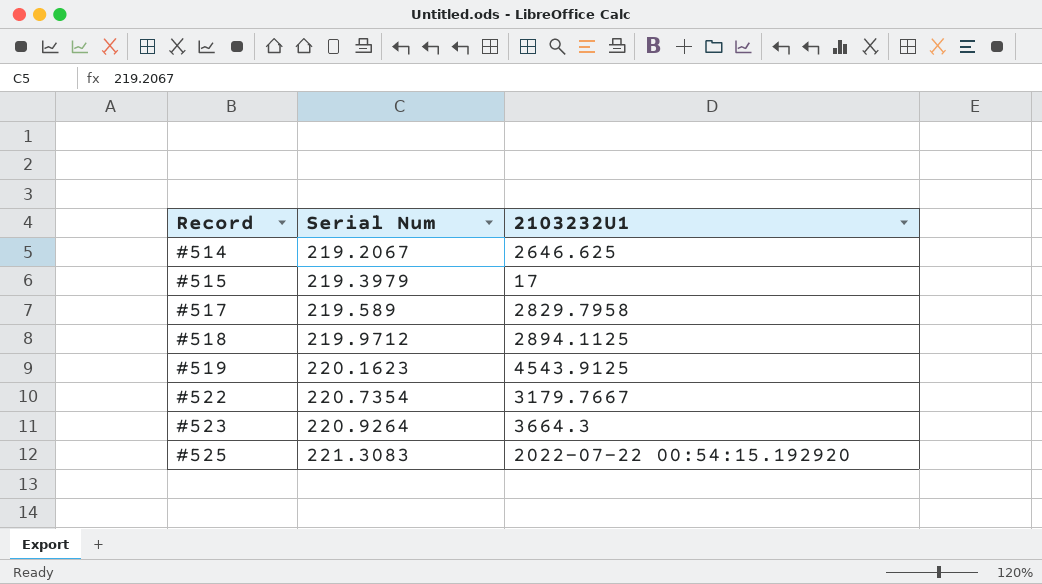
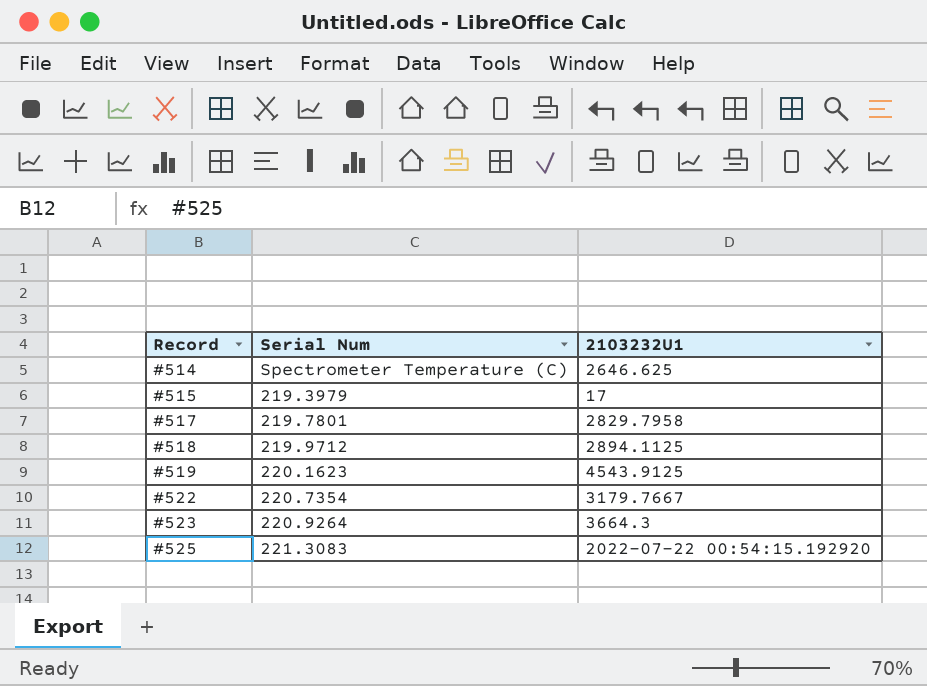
#514 | Serial Num: 219.2067 -> Spectrometer Temperature (C)
#517 | Serial Num: 219.589 -> 219.7801

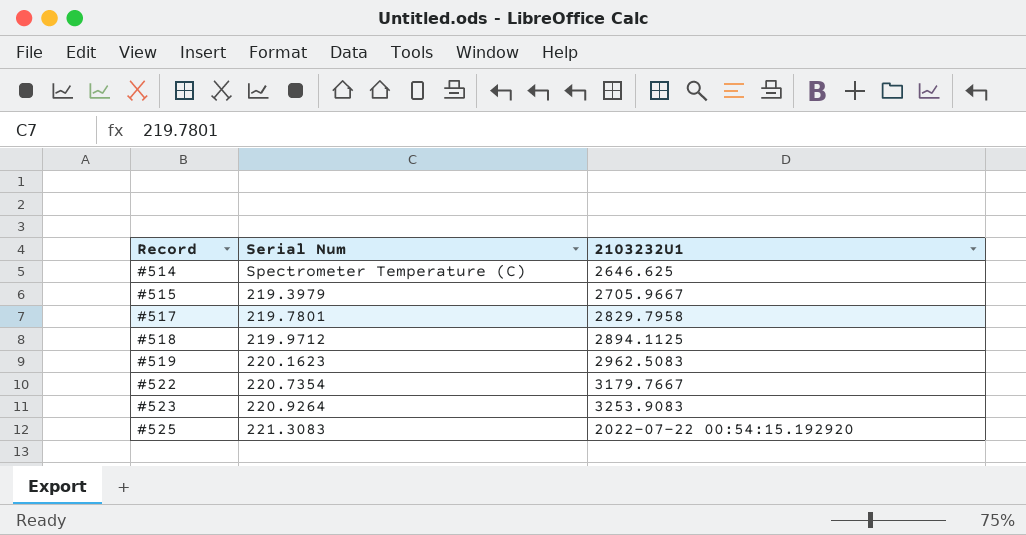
#515 | 2103232U1: 17 -> 2705.9667
#519 | 2103232U1: 4543.9125 -> 2962.5083
#523 | 2103232U1: 3664.3 -> 3253.9083

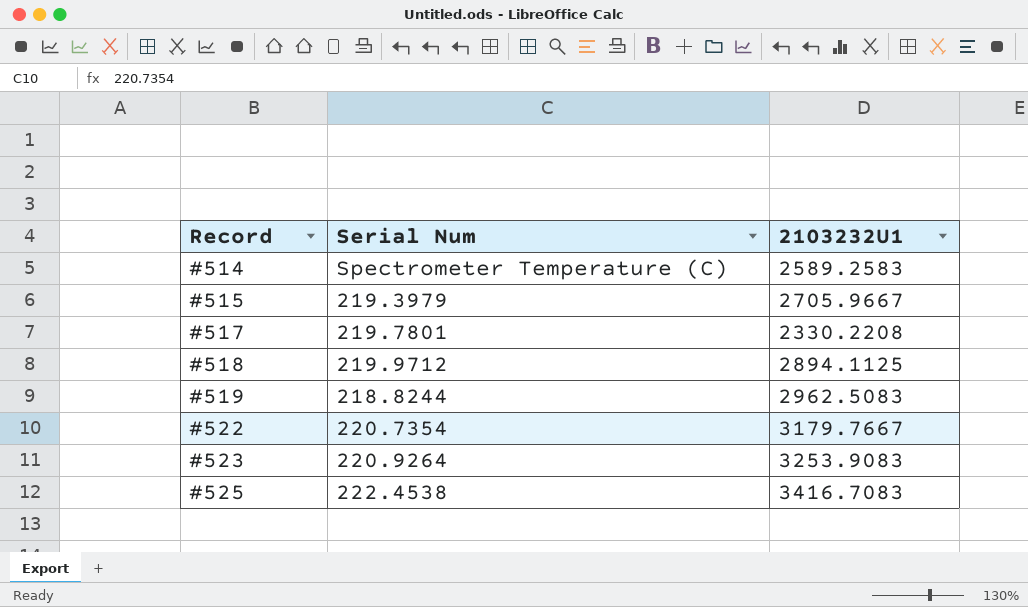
#514 | 2103232U1: 2646.625 -> 2589.2583
#517 | 2103232U1: 2829.7958 -> 2330.2208
#519 | Serial Num: 220.1623 -> 218.8244
#525 | Serial Num: 221.3083 -> 222.4538
#525 | 2103232U1: 2022-07-22 00:54:15.192920 -> 3416.7083

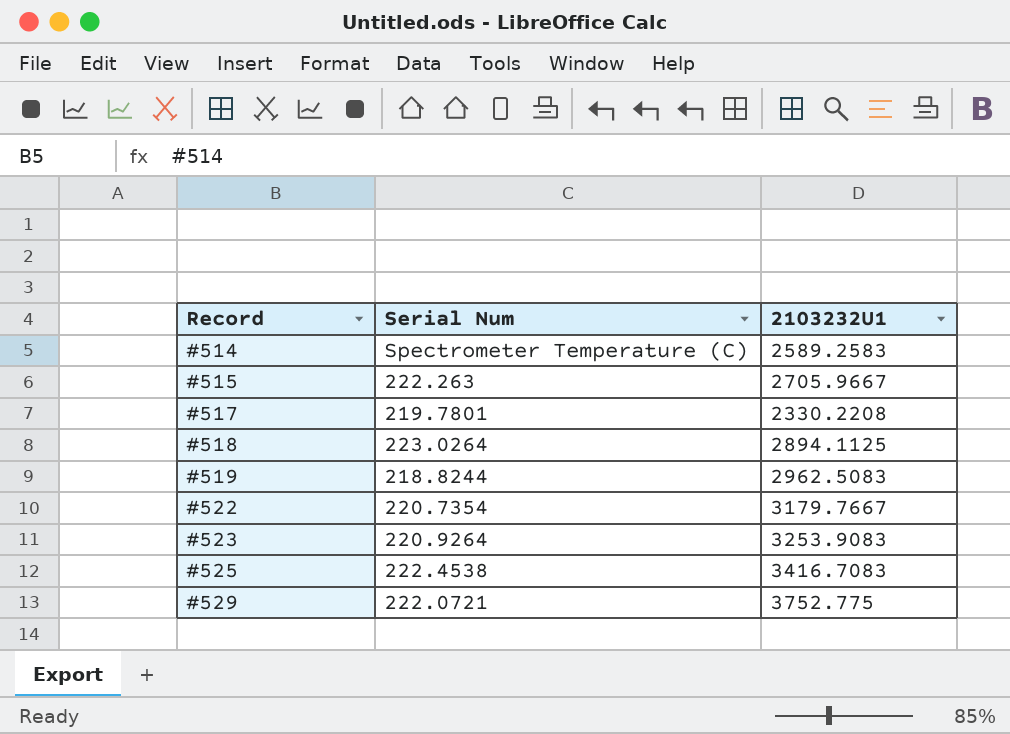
#515 | Serial Num: 219.3979 -> 222.263
#518 | Serial Num: 219.9712 -> 223.0264
row #529: none -> 222.0721 | 3752.775

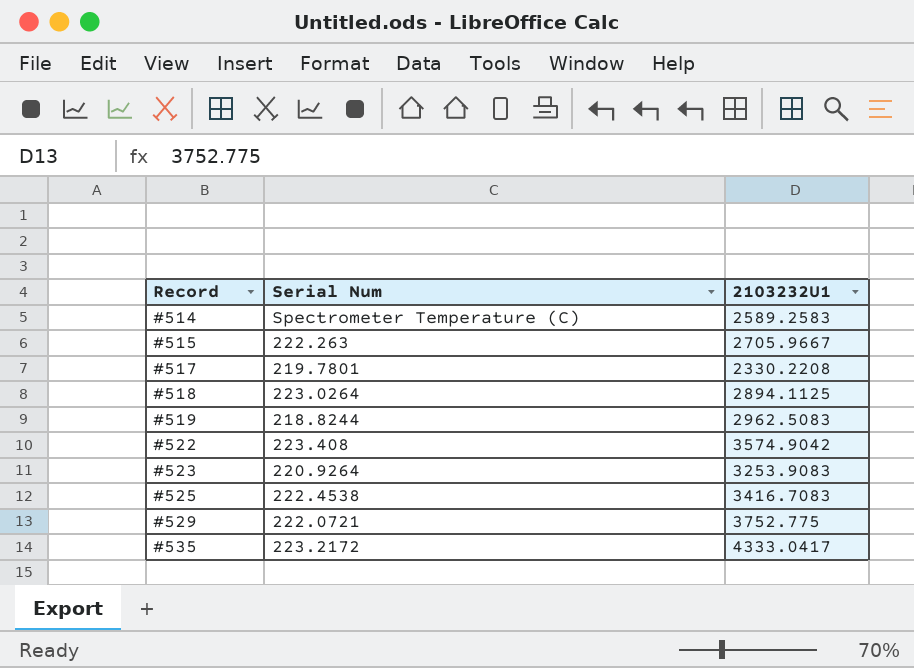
#522 | Serial Num: 220.7354 -> 223.408
#522 | 2103232U1: 3179.7667 -> 3574.9042
row #535: none -> 223.2172 | 4333.0417

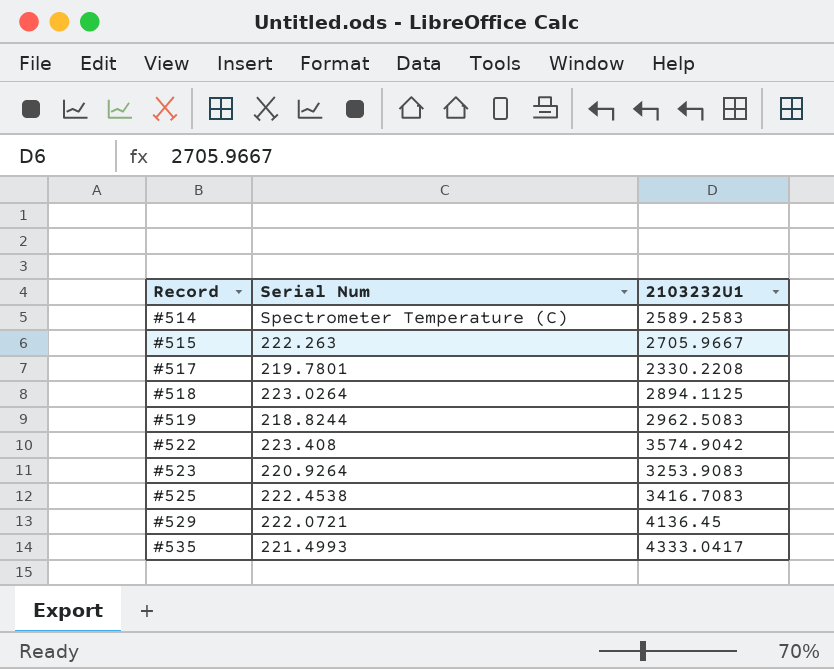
#529 | 2103232U1: 3752.775 -> 4136.45
#535 | Serial Num: 223.2172 -> 221.4993

